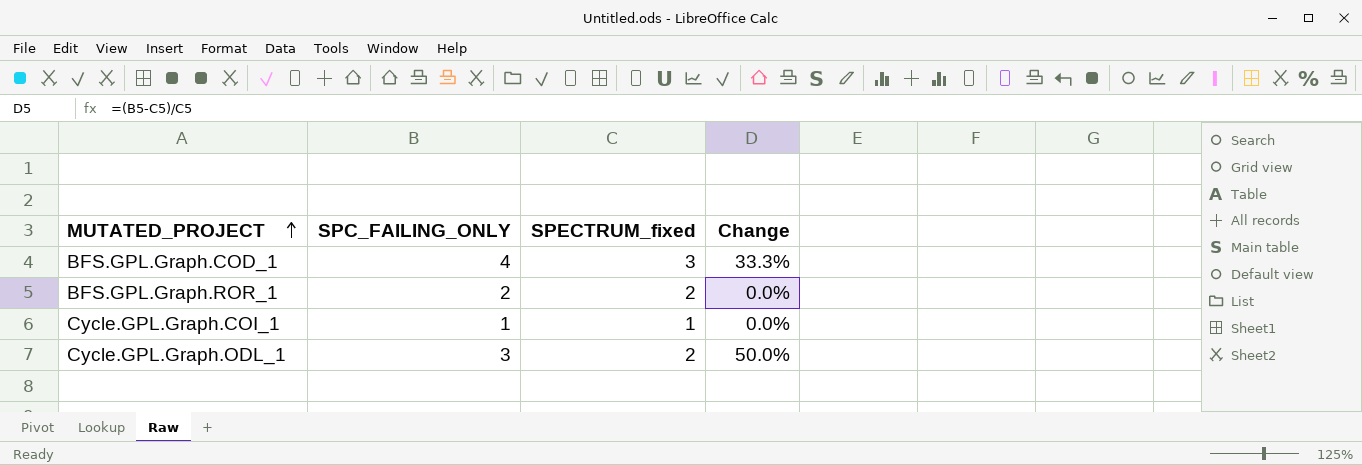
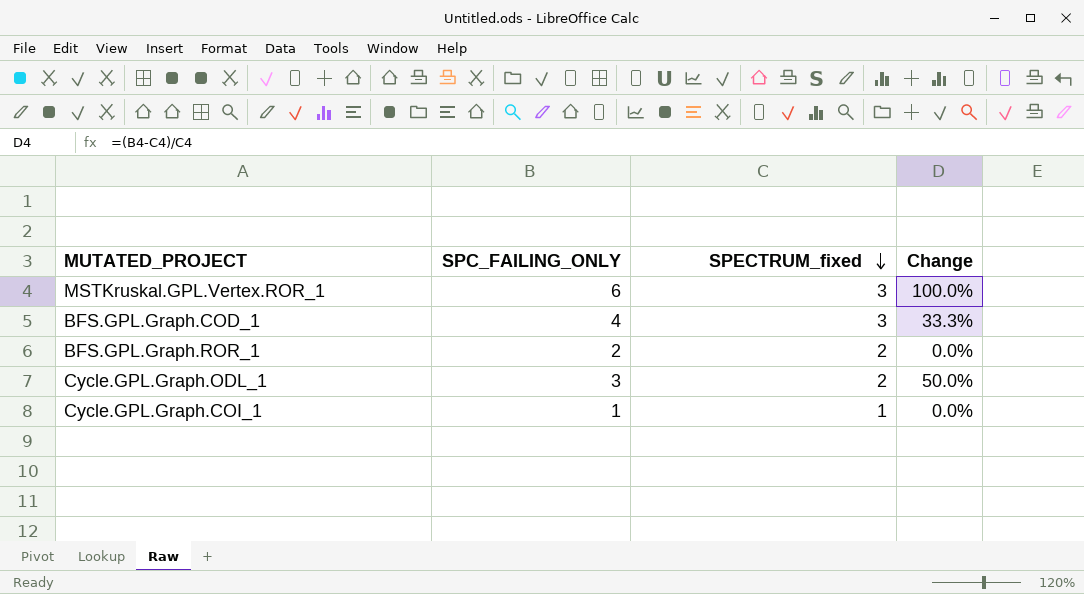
row order: MUTATED_PROJECT ascending -> SPECTRUM_fixed descending
row MSTKruskal.GPL.Vertex.ROR_1: none -> 6 | 3 | 100.0%

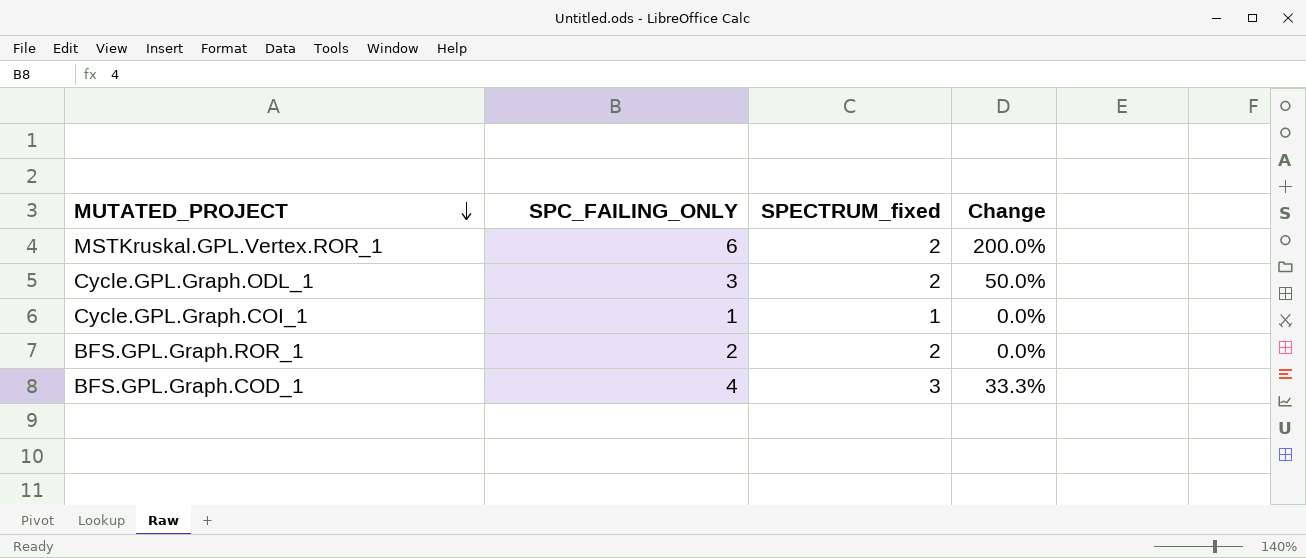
row order: SPECTRUM_fixed descending -> MUTATED_PROJECT descending
MSTKruskal.GPL.Vertex.ROR_1 | SPECTRUM_fixed: 3 -> 2
MSTKruskal.GPL.Vertex.ROR_1 | Change: 100.0% -> 200.0%

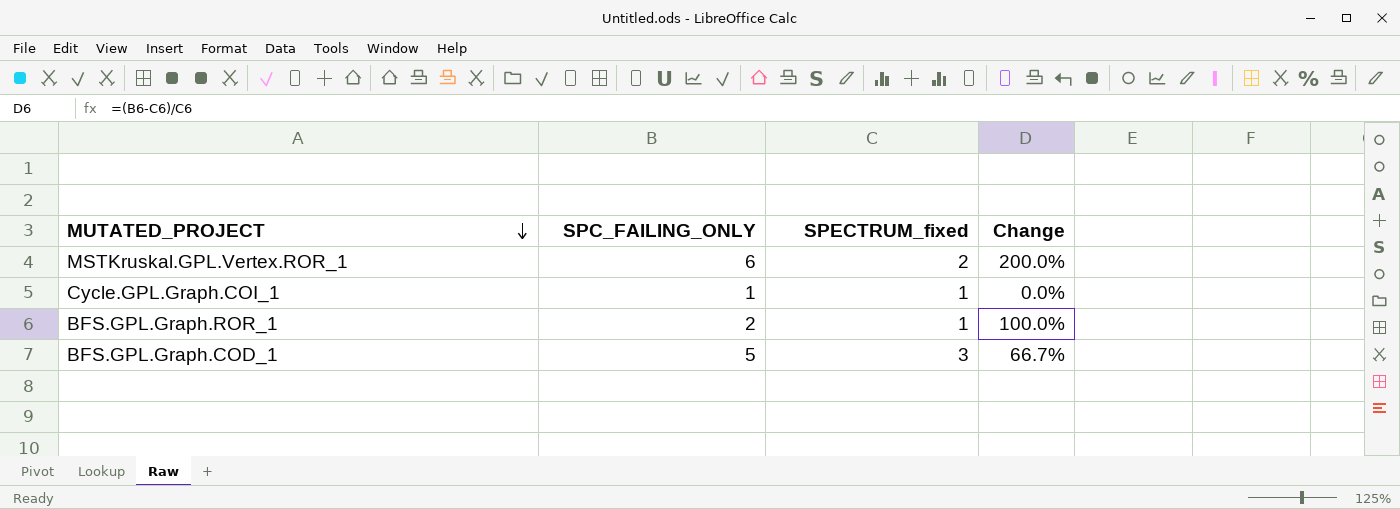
row Cycle.GPL.Graph.ODL_1: 3 | 2 | 50.0% -> none
BFS.GPL.Graph.ROR_1 | SPECTRUM_fixed: 2 -> 1
BFS.GPL.Graph.ROR_1 | Change: 0.0% -> 100.0%
BFS.GPL.Graph.COD_1 | SPC_FAILING_ONLY: 4 -> 5
BFS.GPL.Graph.COD_1 | Change: 33.3% -> 66.7%

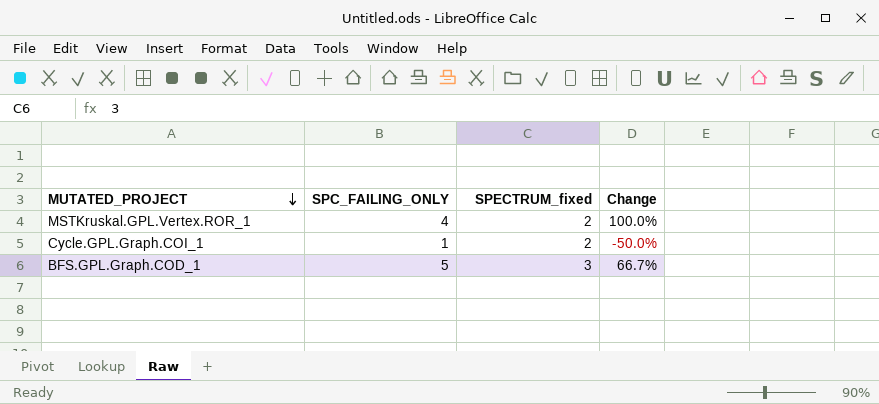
row BFS.GPL.Graph.ROR_1: 2 | 1 | 100.0% -> none
MSTKruskal.GPL.Vertex.ROR_1 | SPC_FAILING_ONLY: 6 -> 4
MSTKruskal.GPL.Vertex.ROR_1 | Change: 200.0% -> 100.0%
Cycle.GPL.Graph.COI_1 | SPECTRUM_fixed: 1 -> 2
Cycle.GPL.Graph.COI_1 | Change: 0.0% -> -50.0%

